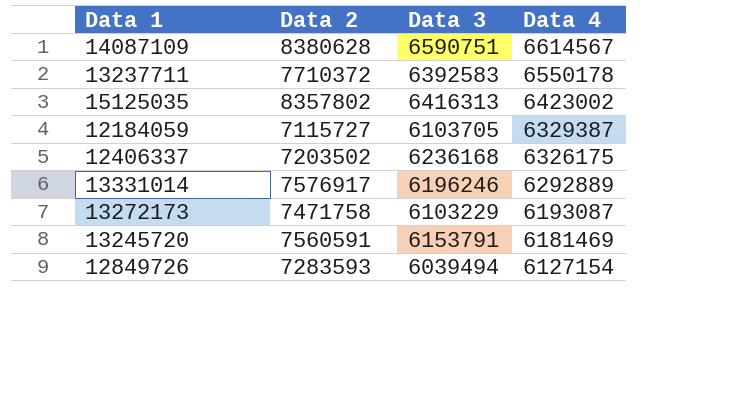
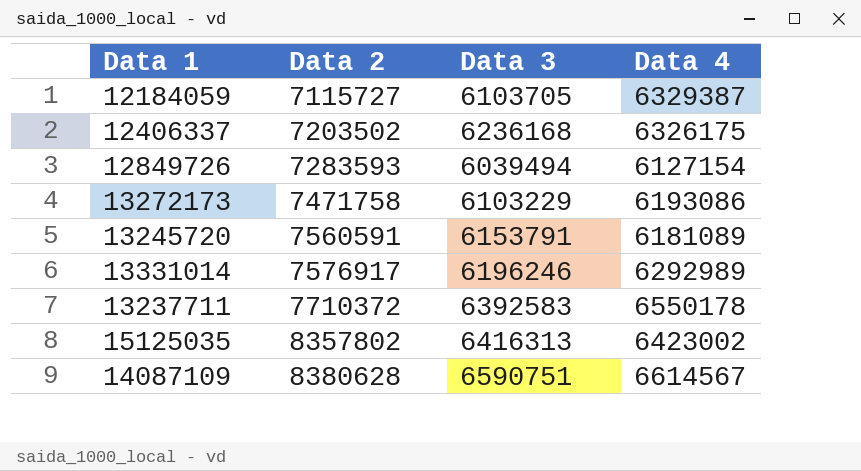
row order: Data 4 descending -> Data 2 ascending
13272173 | Data 4: 6193087 -> 6193086
13245720 | Data 4: 6181469 -> 6181089
13331014 | Data 4: 6292889 -> 6292989

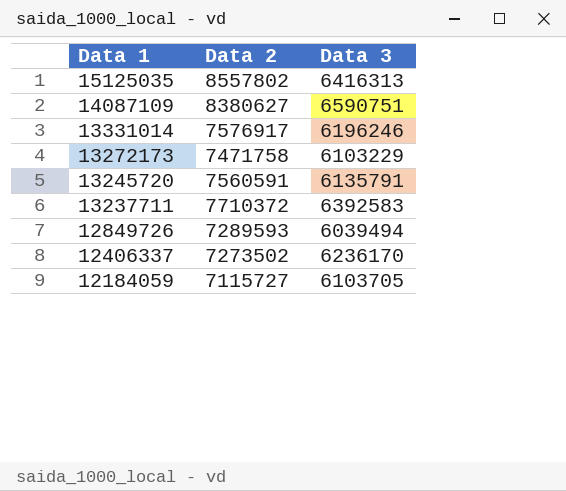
row order: Data 2 ascending -> Data 1 descending
column Data 4 | position: 4 -> none
15125035 | Data 2: 8357802 -> 8557802
14087109 | Data 2: 8380628 -> 8380627
13245720 | Data 3: 6153791 -> 6135791
12849726 | Data 2: 7283593 -> 7289593
12406337 | Data 2: 7203502 -> 7273502
12406337 | Data 3: 6236168 -> 6236170

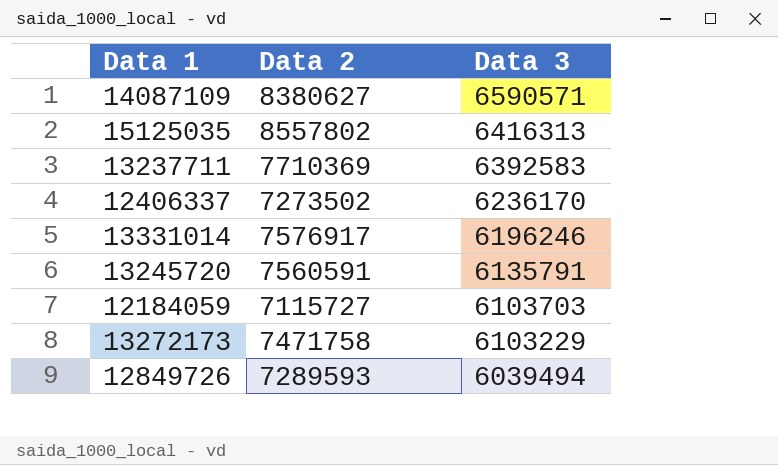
row order: Data 1 descending -> Data 3 descending
14087109 | Data 3: 6590751 -> 6590571
13237711 | Data 2: 7710372 -> 7710369
12184059 | Data 3: 6103705 -> 6103703

